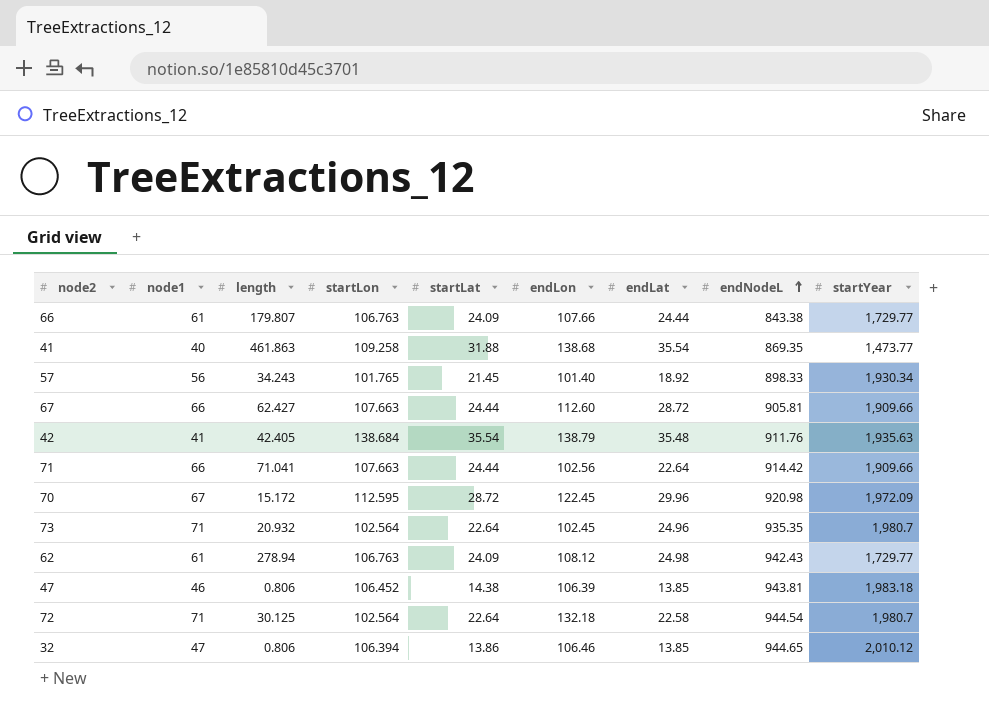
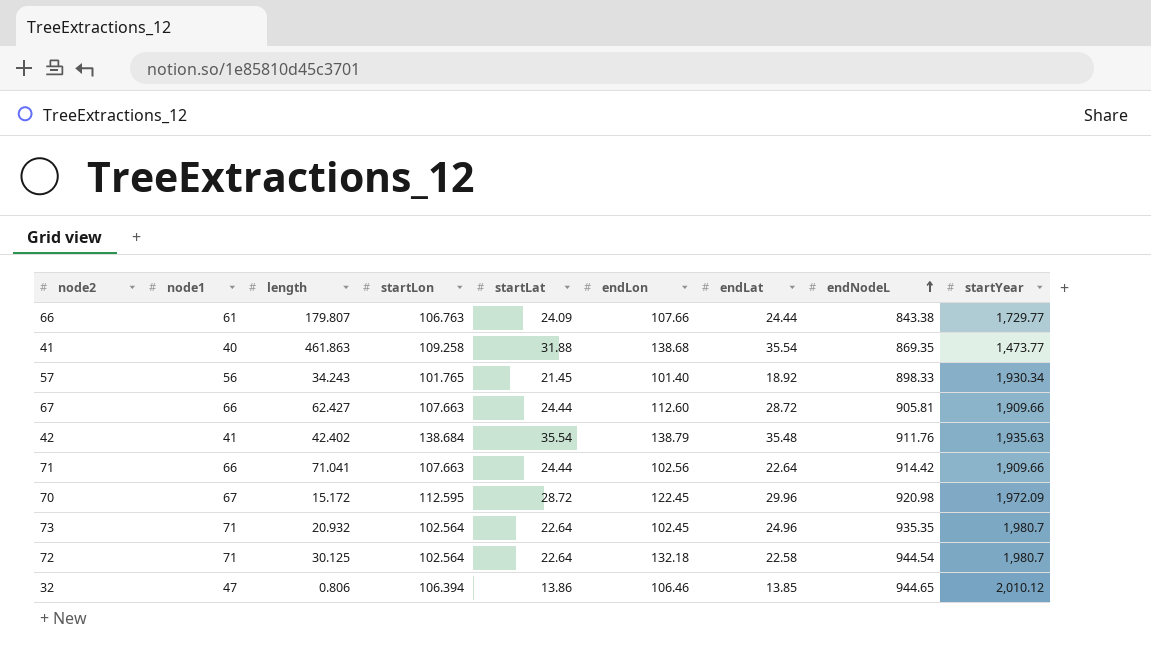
row 62: 61 | 278.94 | 106.763 | 24.09 | 108.12 | 24.98 | 942.43 | 1,729.77 -> none
row 47: 46 | 0.806 | 106.452 | 14.38 | 106.39 | 13.85 | 943.81 | 1,983.18 -> none
42 | length: 42.405 -> 42.402

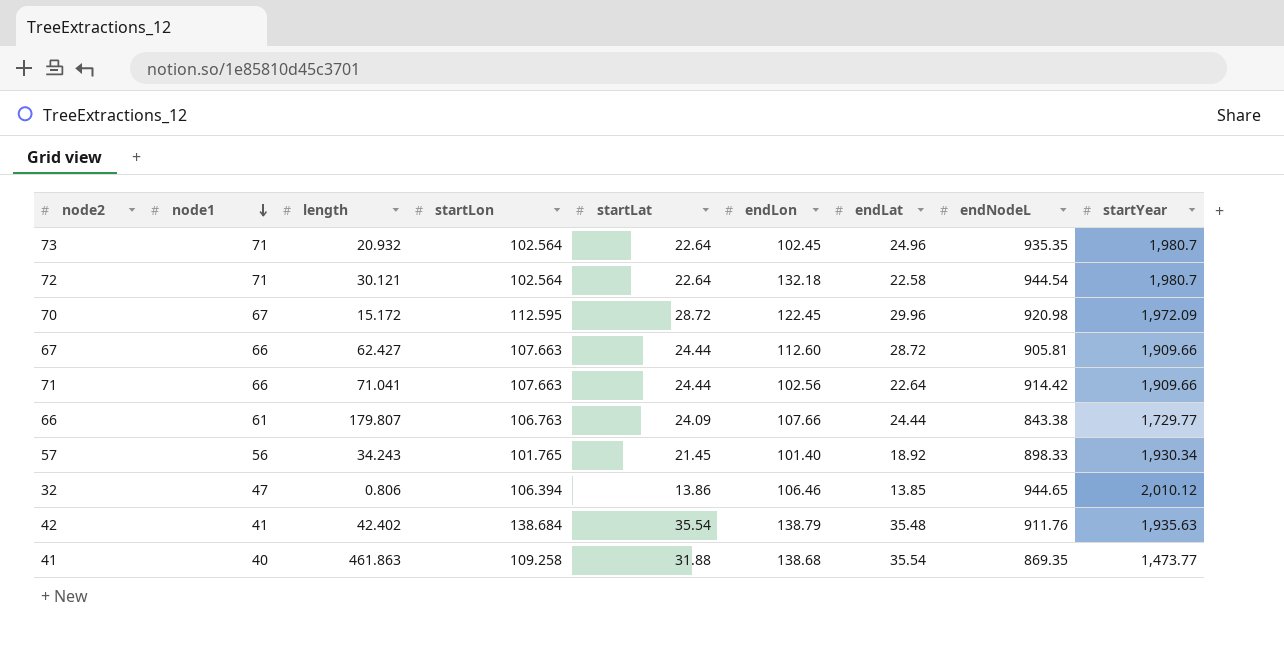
row order: endNodeL ascending -> node1 descending
72 | length: 30.125 -> 30.121

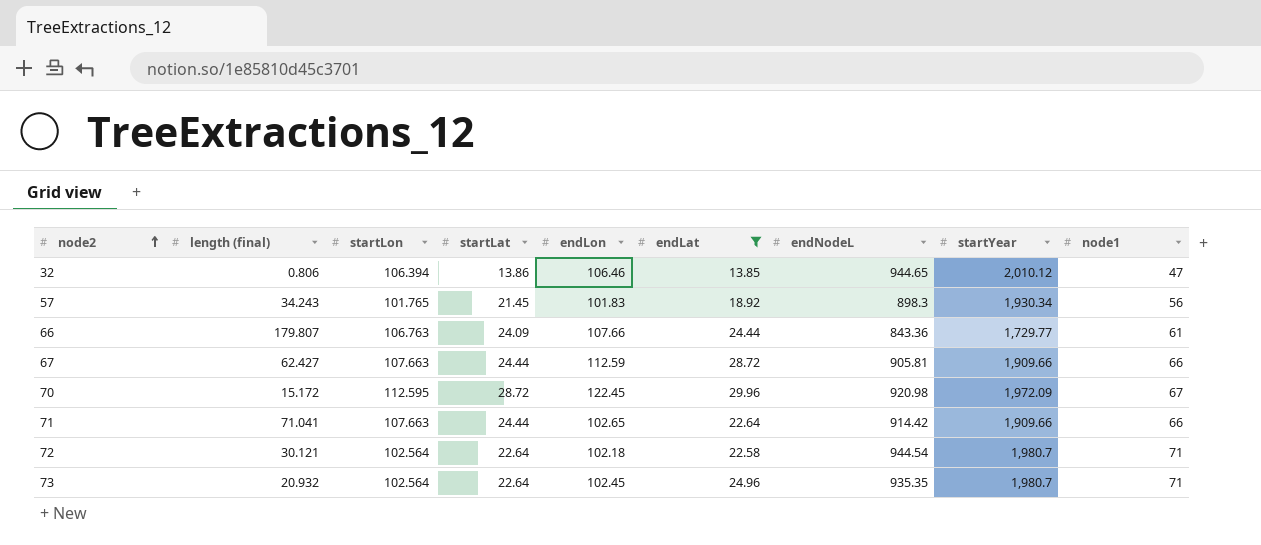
filter: none -> endLat <= 29.96
row order: node1 descending -> node2 ascending
column name: length -> length (final)
column node1 | position: 2 -> 9
57 | endLon: 101.40 -> 101.83
57 | endNodeL: 898.33 -> 898.3
66 | endNodeL: 843.38 -> 843.36
67 | endLon: 112.60 -> 112.59
71 | endLon: 102.56 -> 102.65
72 | endLon: 132.18 -> 102.18

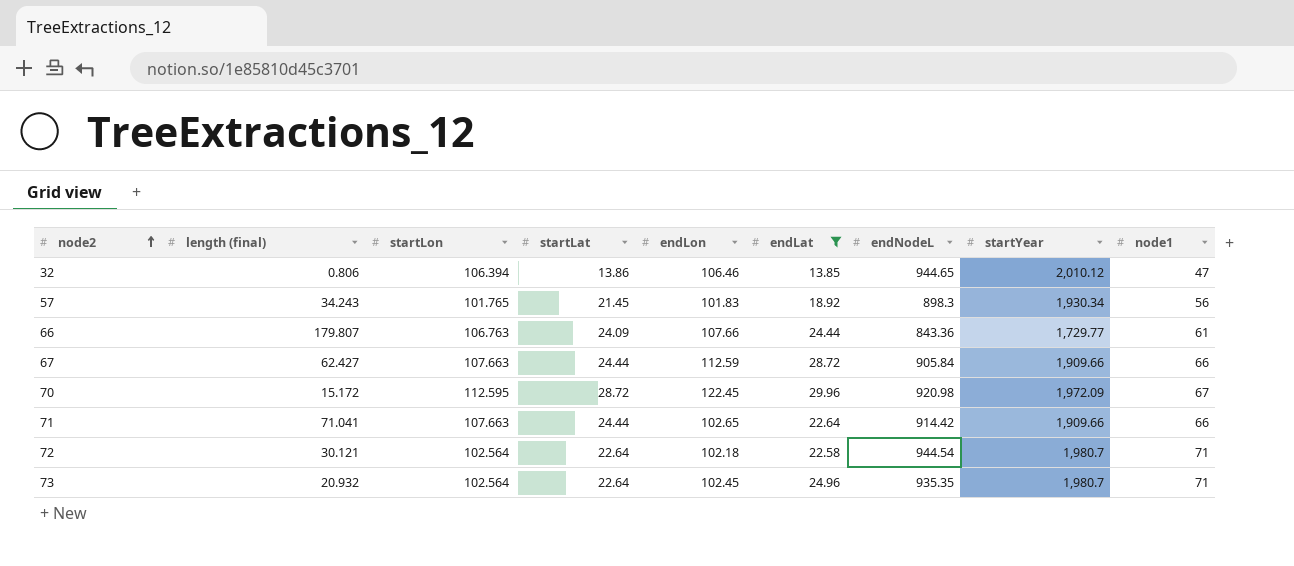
67 | endNodeL: 905.81 -> 905.84

